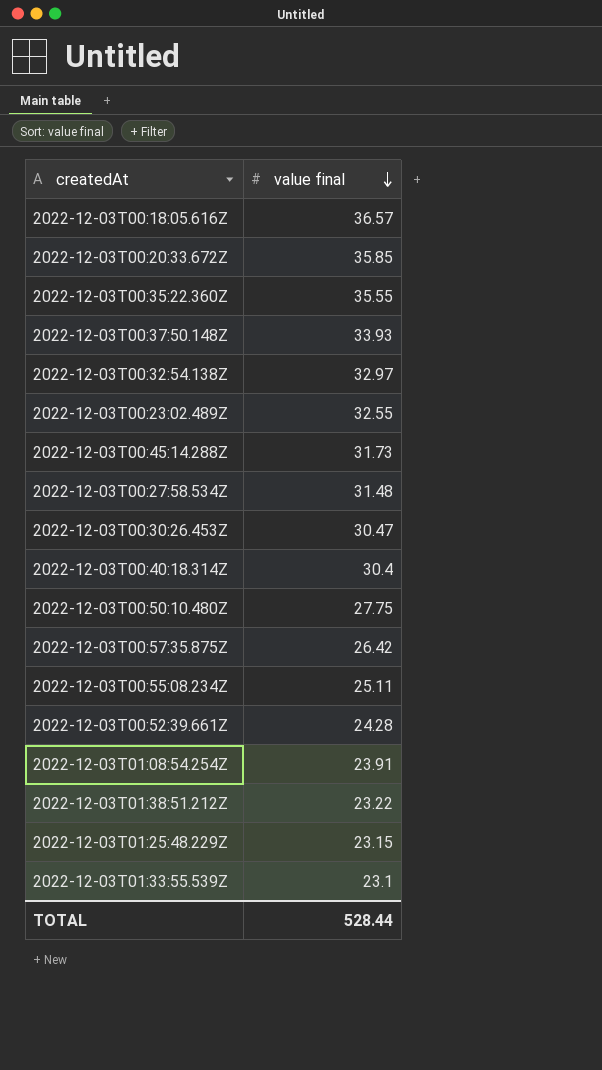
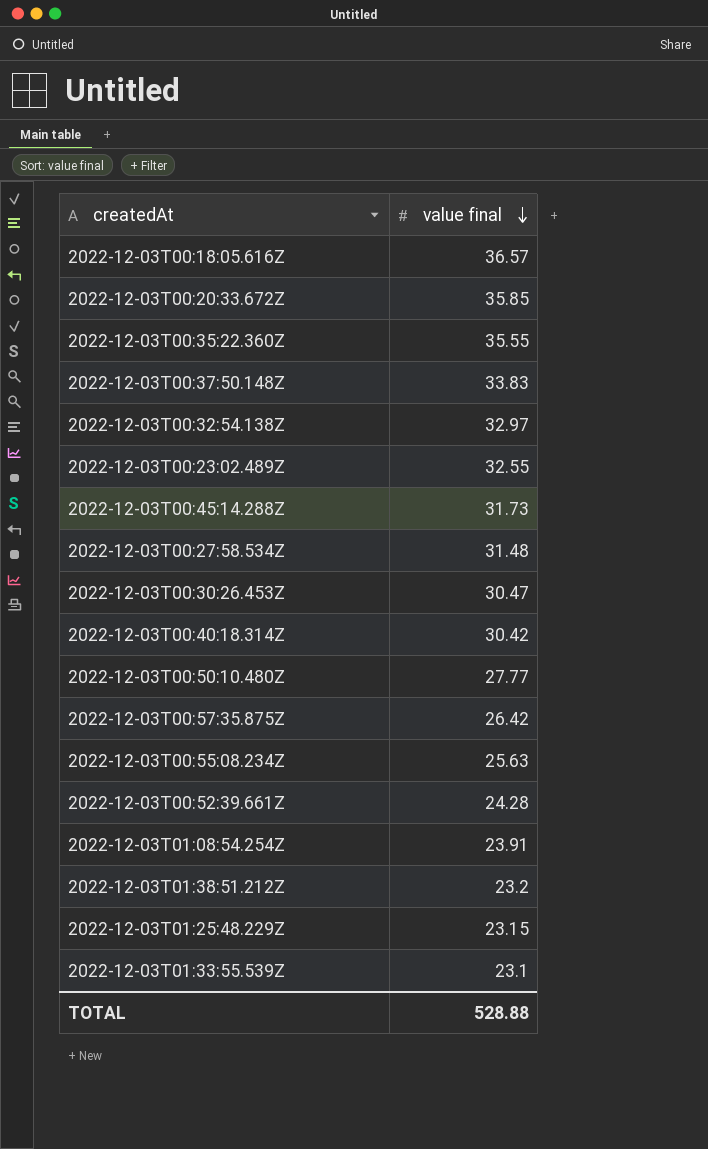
2022-12-03T00:37:50.148Z | value final: 33.93 -> 33.83
2022-12-03T00:40:18.314Z | value final: 30.4 -> 30.42
2022-12-03T00:50:10.480Z | value final: 27.75 -> 27.77
2022-12-03T00:55:08.234Z | value final: 25.11 -> 25.63
2022-12-03T01:38:51.212Z | value final: 23.22 -> 23.2
TOTAL | value final: 528.44 -> 528.88

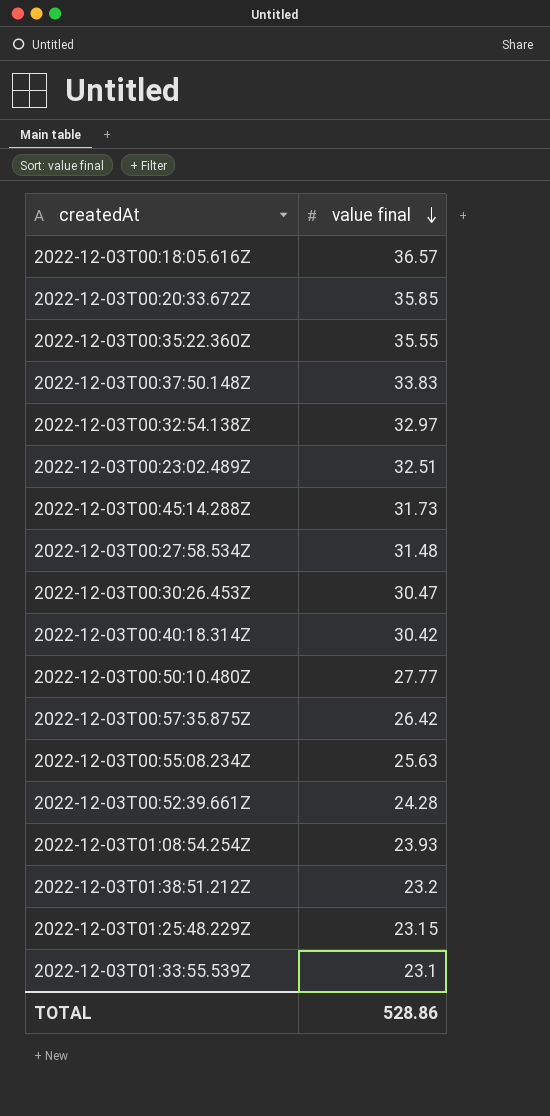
2022-12-03T00:23:02.489Z | value final: 32.55 -> 32.51
2022-12-03T01:08:54.254Z | value final: 23.91 -> 23.93
TOTAL | value final: 528.88 -> 528.86

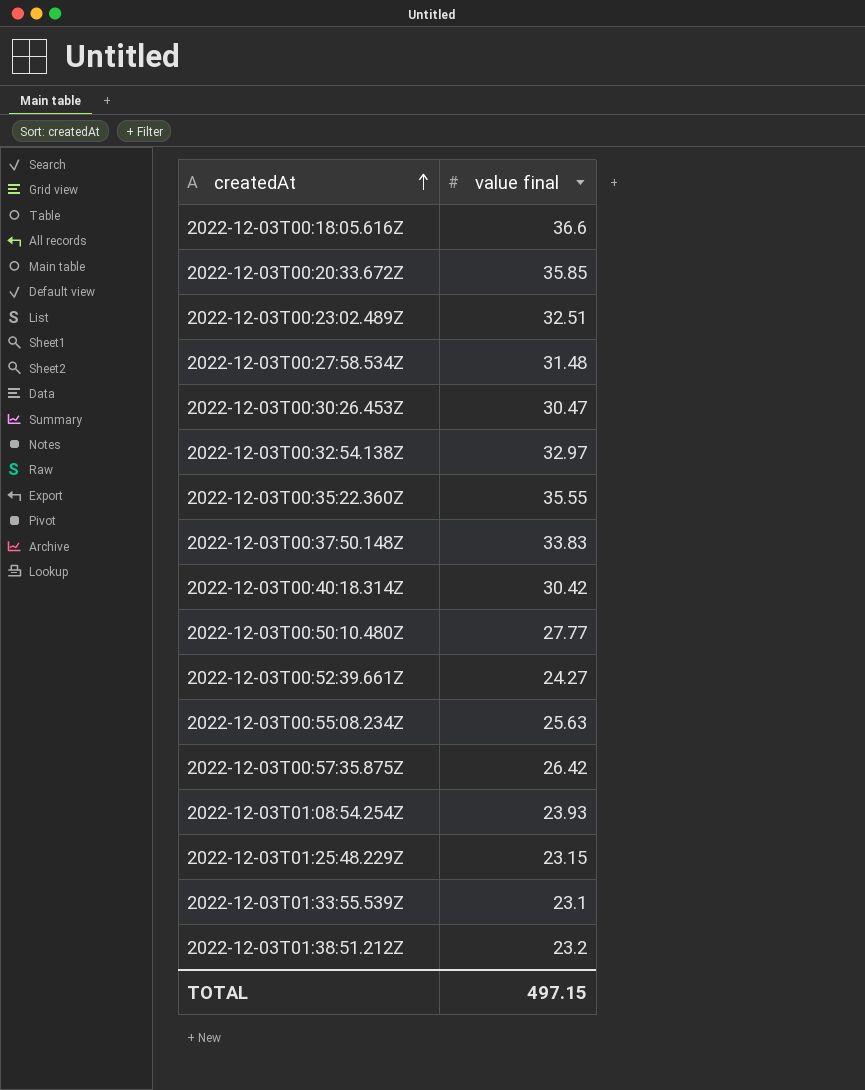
row order: value final descending -> createdAt ascending
row 2022-12-03T00:45:14.288Z: 31.73 -> none
2022-12-03T00:18:05.616Z | value final: 36.57 -> 36.6
2022-12-03T00:52:39.661Z | value final: 24.28 -> 24.27
TOTAL | value final: 528.86 -> 497.15

